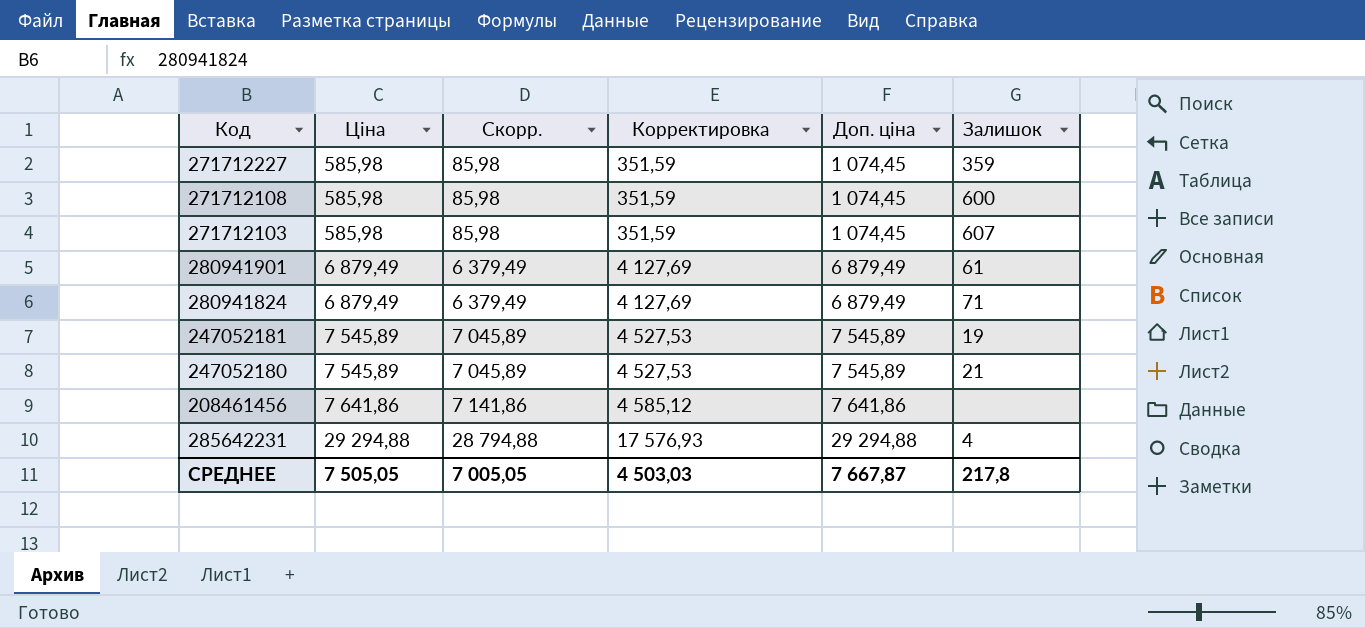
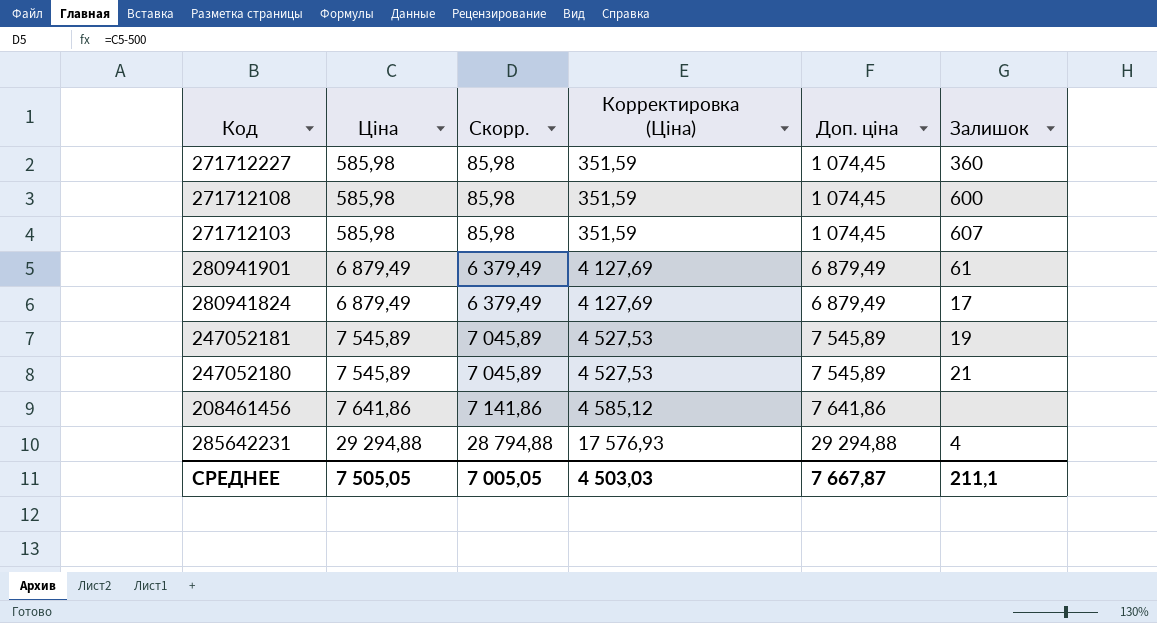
column name: Корректировка -> Корректировка (Ціна)
271712227 | Залишок: 359 -> 360
280941824 | Залишок: 71 -> 17
СРЕДНЕЕ | Залишок: 217,8 -> 211,1

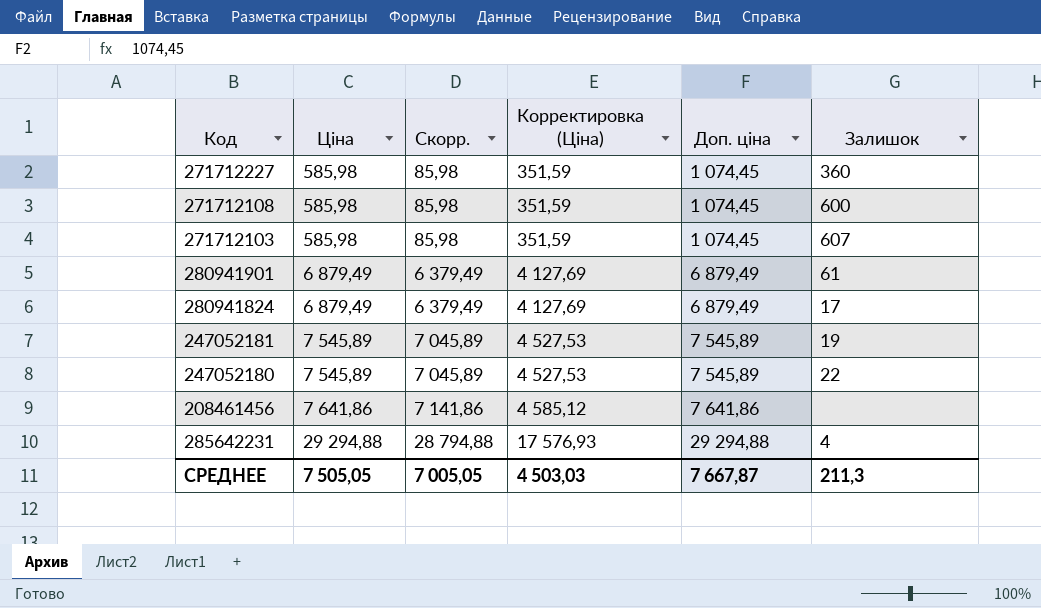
247052180 | Залишок: 21 -> 22
СРЕДНЕЕ | Залишок: 211,1 -> 211,3

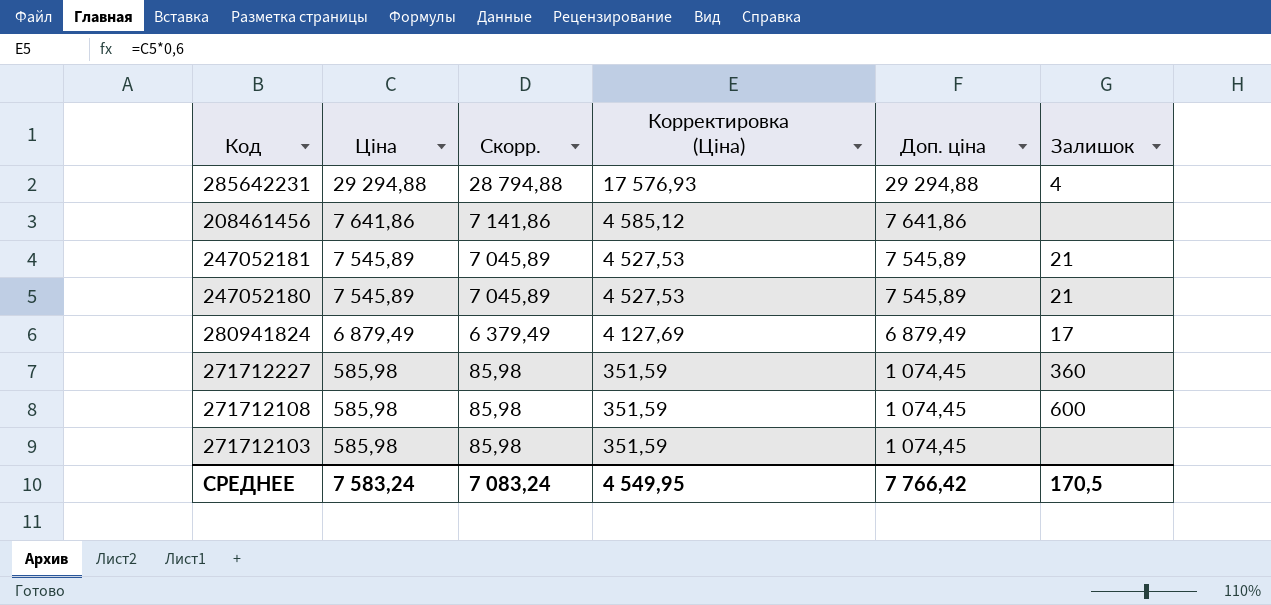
row order: Ціна ascending -> Ціна descending
row 280941901: 6 879,49 | 6 379,49 | 4 127,69 | 6 879,49 | 61 -> none
247052181 | Залишок: 19 -> 21
247052180 | Залишок: 22 -> 21
271712103 | Залишок: 607 -> none
СРЕДНЕЕ | Ціна: 7 505,05 -> 7 583,24
СРЕДНЕЕ | Скорр.: 7 005,05 -> 7 083,24
СРЕДНЕЕ | Корректировка (Ціна): 4 503,03 -> 4 549,95
СРЕДНЕЕ | Доп. ціна: 7 667,87 -> 7 766,42
СРЕДНЕЕ | Залишок: 211,3 -> 170,5

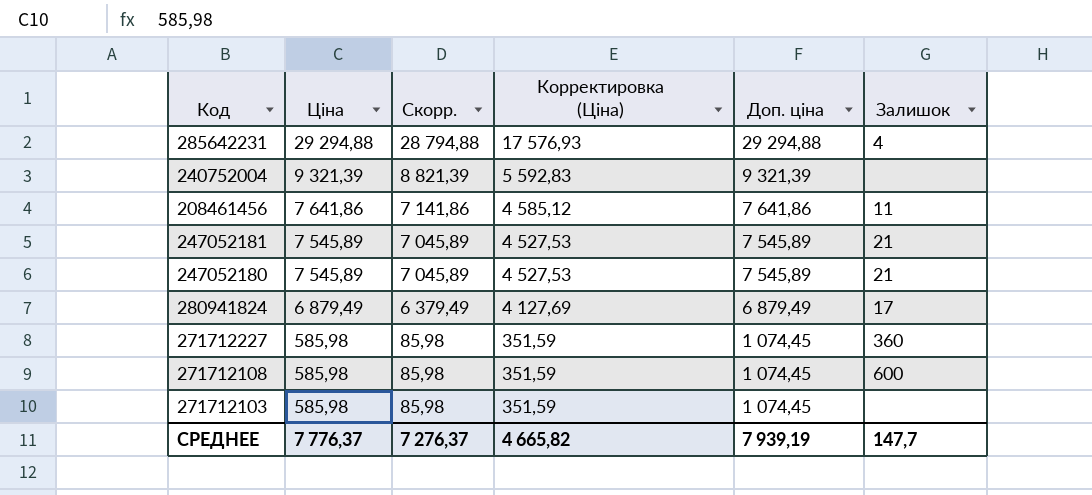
row 240752004: none -> 9 321,39 | 8 821,39 | 5 592,83 | 9 321,39 | none
208461456 | Залишок: none -> 11
СРЕДНЕЕ | Ціна: 7 583,24 -> 7 776,37
СРЕДНЕЕ | Скорр.: 7 083,24 -> 7 276,37
СРЕДНЕЕ | Корректировка (Ціна): 4 549,95 -> 4 665,82
СРЕДНЕЕ | Доп. ціна: 7 766,42 -> 7 939,19
СРЕДНЕЕ | Залишок: 170,5 -> 147,7

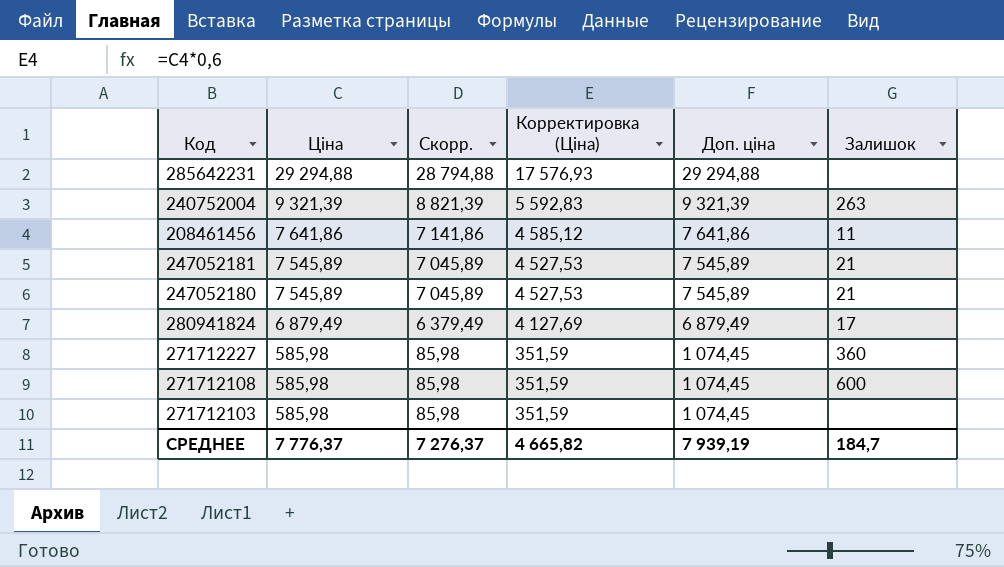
285642231 | Залишок: 4 -> none
240752004 | Залишок: none -> 263
СРЕДНЕЕ | Залишок: 147,7 -> 184,7

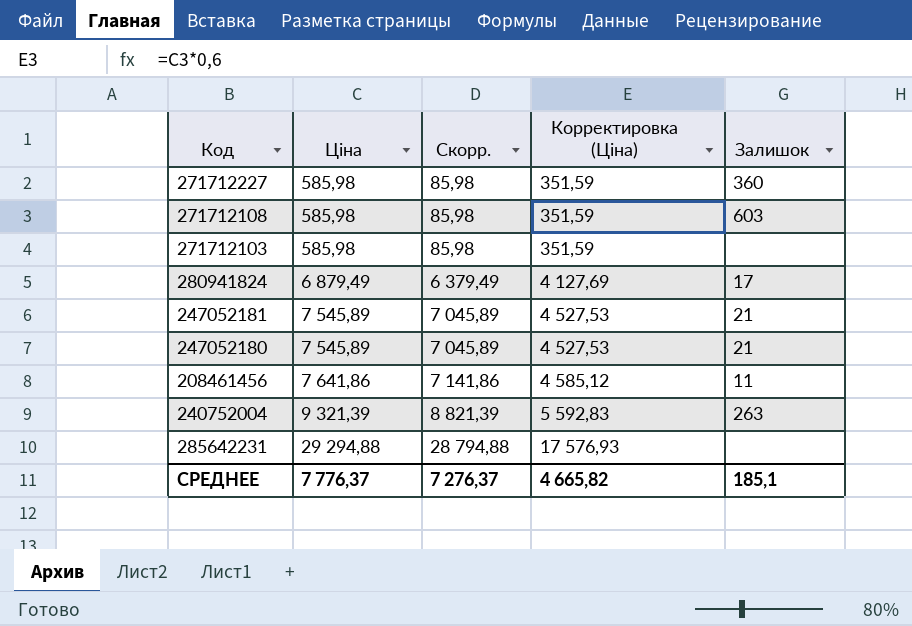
row order: Ціна descending -> Ціна ascending
column Доп. ціна | position: 5 -> none
271712108 | Залишок: 600 -> 603
СРЕДНЕЕ | Залишок: 184,7 -> 185,1

